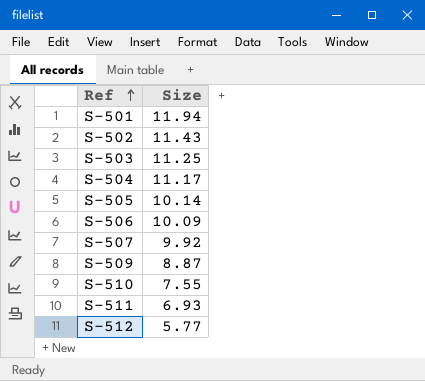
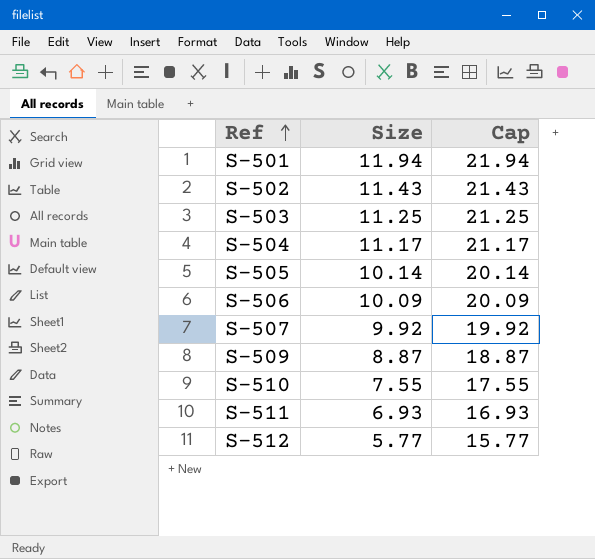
column Cap | formula: none -> [Size] + 10

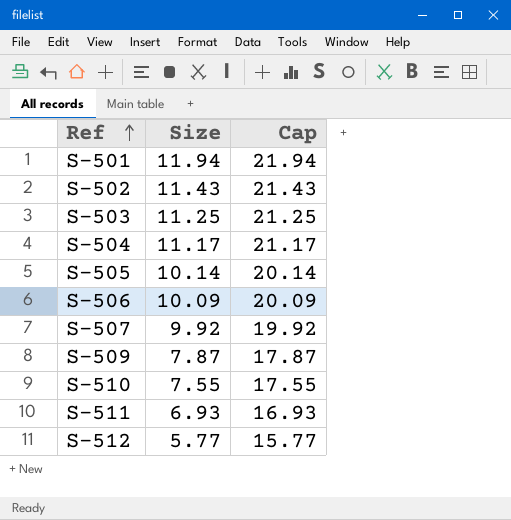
S-509 | Size: 8.87 -> 7.87
S-509 | Cap: 18.87 -> 17.87

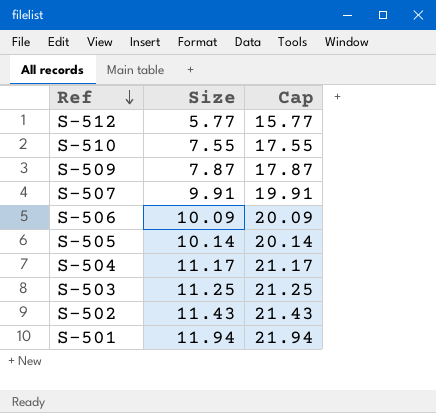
row order: Ref ascending -> Ref descending
row S-511: 6.93 | 16.93 -> none
S-507 | Size: 9.92 -> 9.91
S-507 | Cap: 19.92 -> 19.91

